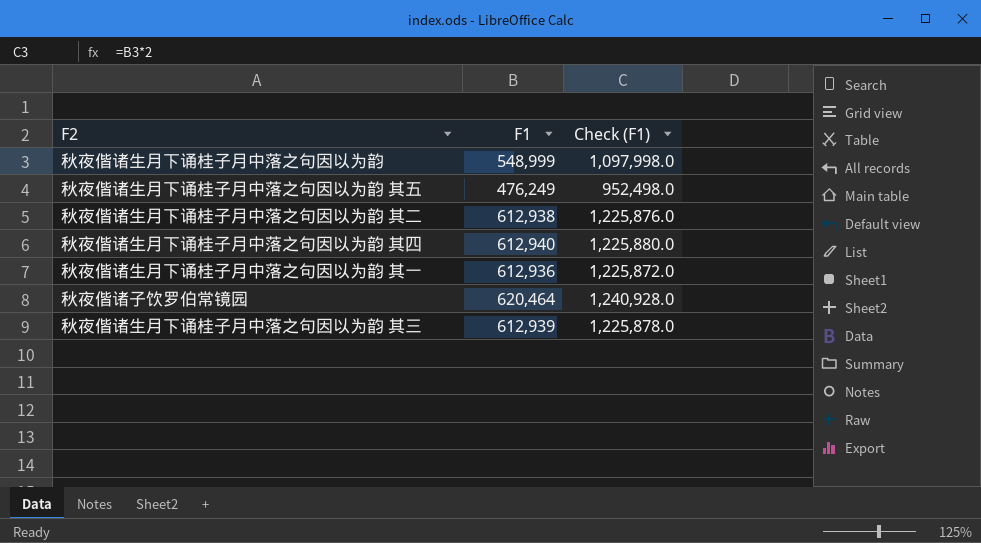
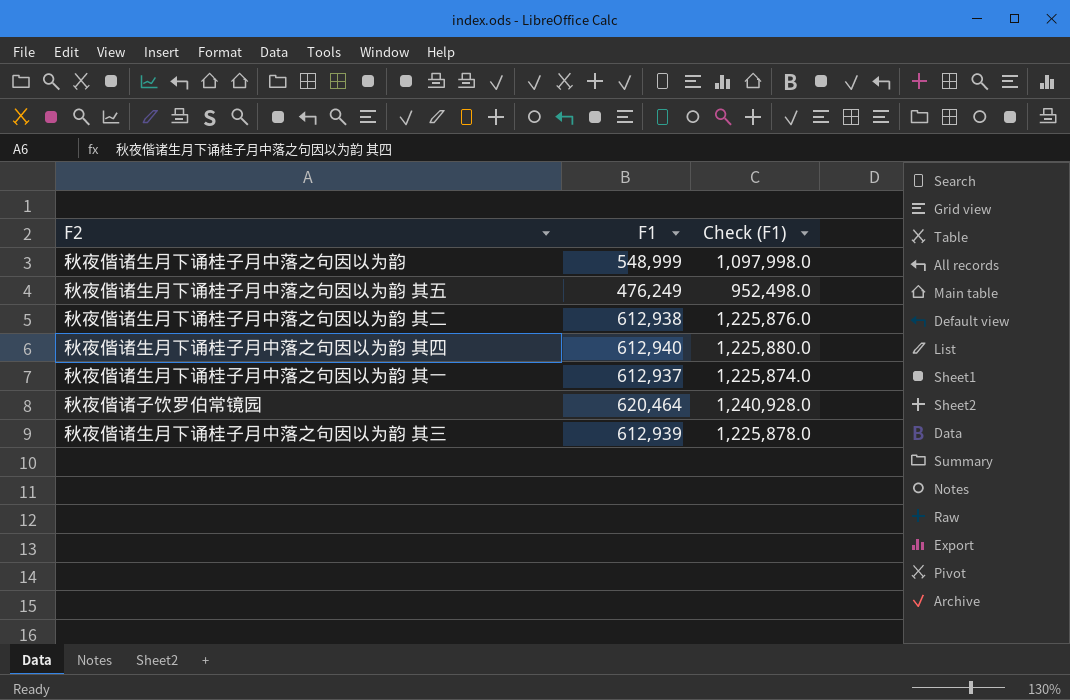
秋夜偕诸生月下诵桂子月中落之句因以为韵 其一 | F1: 612,936 -> 612,937
秋夜偕诸生月下诵桂子月中落之句因以为韵 其一 | Check (F1): 1,225,872.0 -> 1,225,874.0

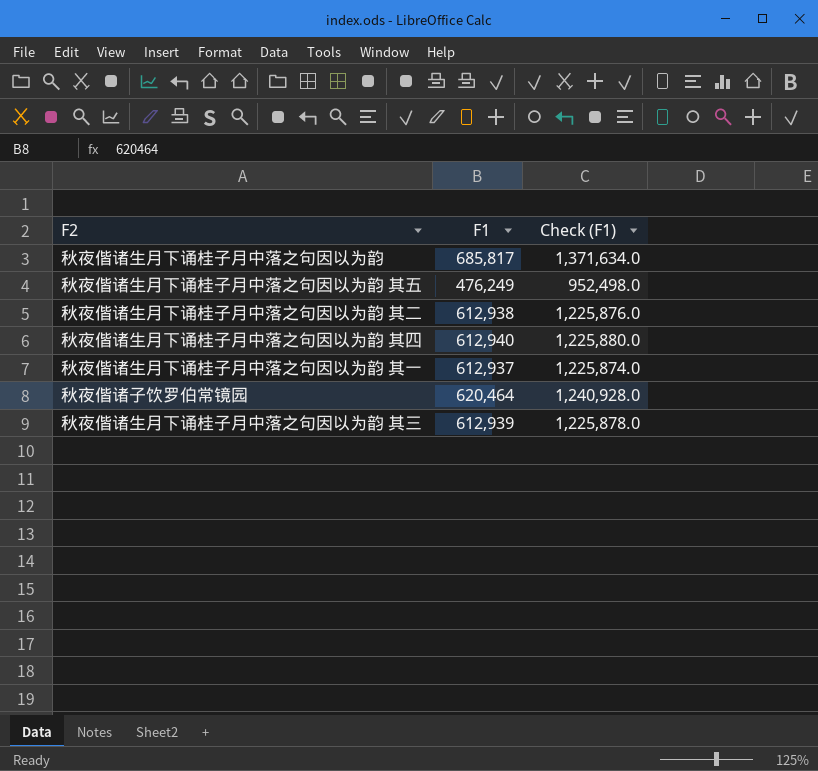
秋夜偕诸生月下诵桂子月中落之句因以为韵 | F1: 548,999 -> 685,817
秋夜偕诸生月下诵桂子月中落之句因以为韵 | Check (F1): 1,097,998.0 -> 1,371,634.0

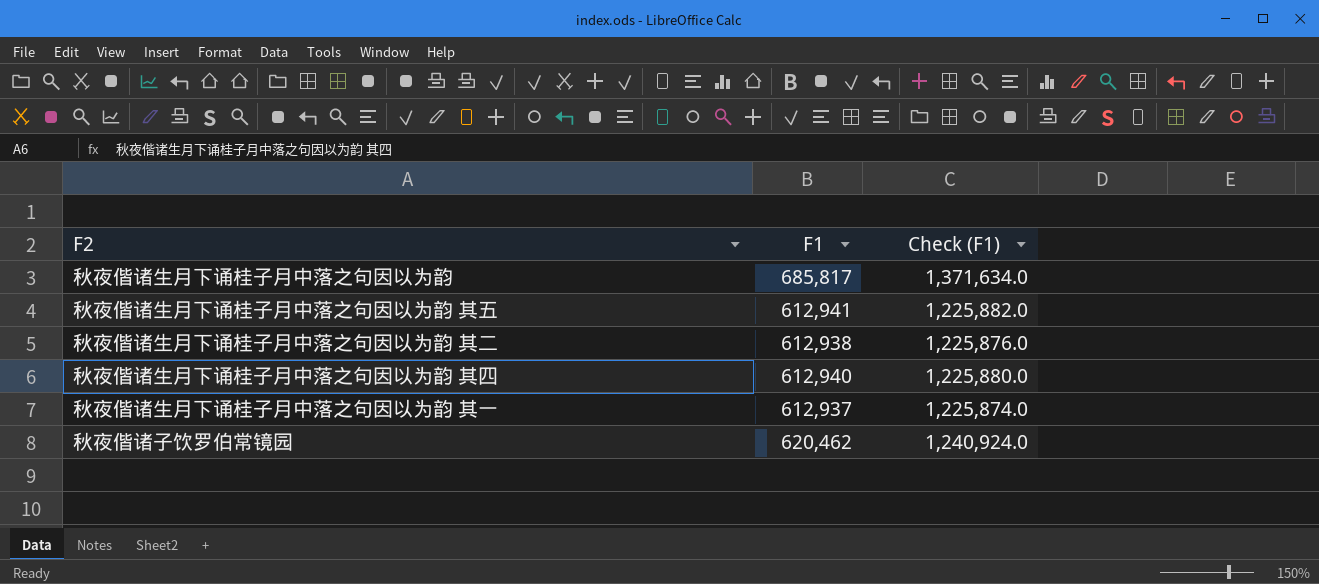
row 秋夜偕诸生月下诵桂子月中落之句因以为韵 其三: 612,939 | 1,225,878.0 -> none
秋夜偕诸生月下诵桂子月中落之句因以为韵 其五 | F1: 476,249 -> 612,941
秋夜偕诸生月下诵桂子月中落之句因以为韵 其五 | Check (F1): 952,498.0 -> 1,225,882.0
秋夜偕诸子饮罗伯常镜园 | F1: 620,464 -> 620,462
秋夜偕诸子饮罗伯常镜园 | Check (F1): 1,240,928.0 -> 1,240,924.0

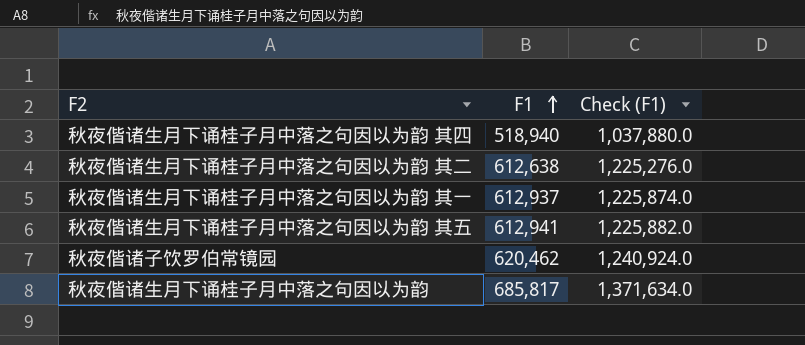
row order: none -> F1 ascending
秋夜偕诸生月下诵桂子月中落之句因以为韵 其四 | F1: 612,940 -> 518,940
秋夜偕诸生月下诵桂子月中落之句因以为韵 其四 | Check (F1): 1,225,880.0 -> 1,037,880.0
秋夜偕诸生月下诵桂子月中落之句因以为韵 其二 | F1: 612,938 -> 612,638
秋夜偕诸生月下诵桂子月中落之句因以为韵 其二 | Check (F1): 1,225,876.0 -> 1,225,276.0

